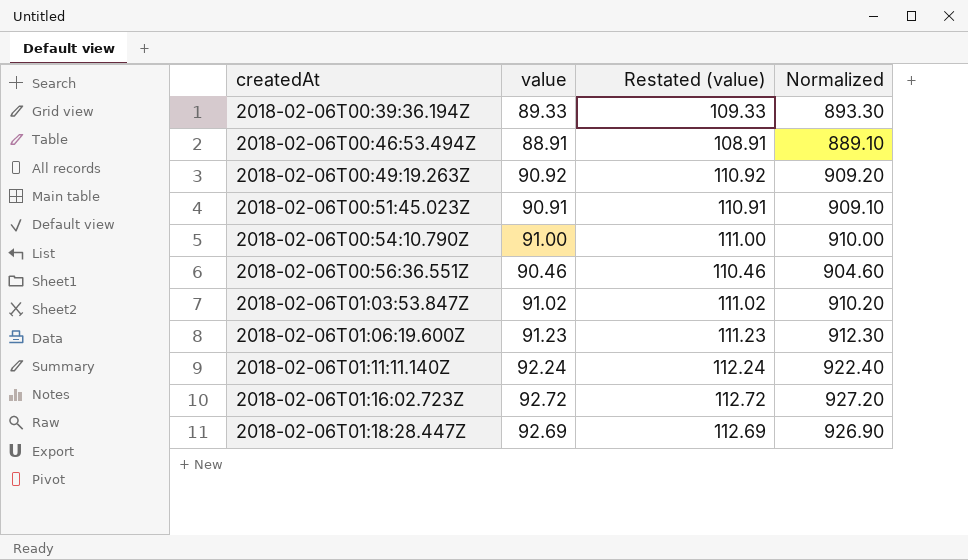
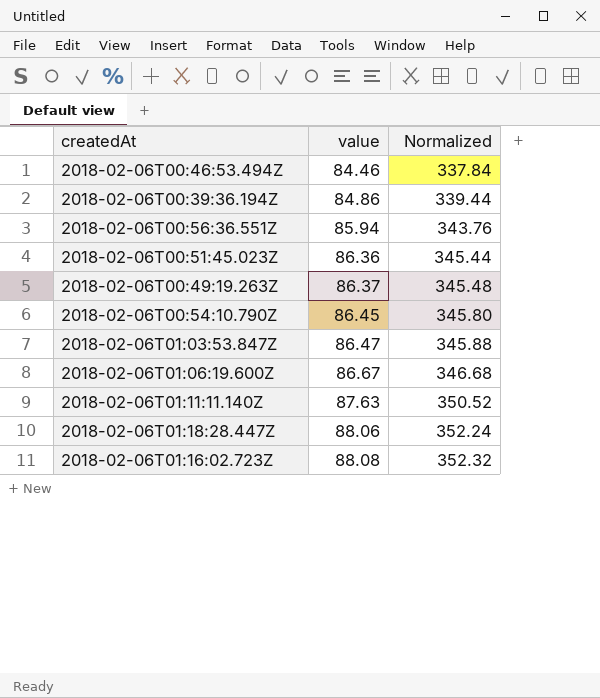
row order: createdAt ascending -> value ascending
column Restated (value) | formula: [value] + 20 -> none
column Normalized | formula: [value] * 10 -> [value] * 4
2018-02-06T00:46:53.494Z | value: 88.91 -> 84.46
2018-02-06T00:39:36.194Z | value: 89.33 -> 84.86
2018-02-06T00:56:36.551Z | value: 90.46 -> 85.94
2018-02-06T00:51:45.023Z | value: 90.91 -> 86.36
2018-02-06T00:49:19.263Z | value: 90.92 -> 86.37
2018-02-06T00:54:10.790Z | value: 91.00 -> 86.45
2018-02-06T01:03:53.847Z | value: 91.02 -> 86.47
2018-02-06T01:06:19.600Z | value: 91.23 -> 86.67
2018-02-06T01:11:11.140Z | value: 92.24 -> 87.63
2018-02-06T01:18:28.447Z | value: 92.69 -> 88.06
2018-02-06T01:16:02.723Z | value: 92.72 -> 88.08

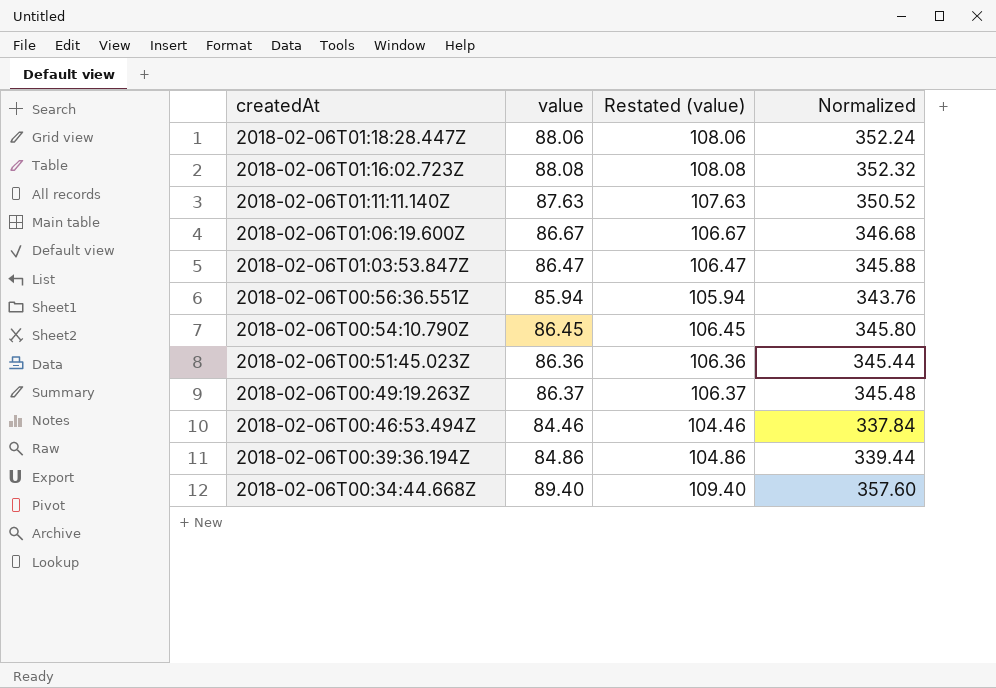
row order: value ascending -> createdAt descending
column Restated (value) | formula: none -> [value] + 20
row 2018-02-06T00:34:44.668Z: none -> 89.40 | 109.40 | 357.60

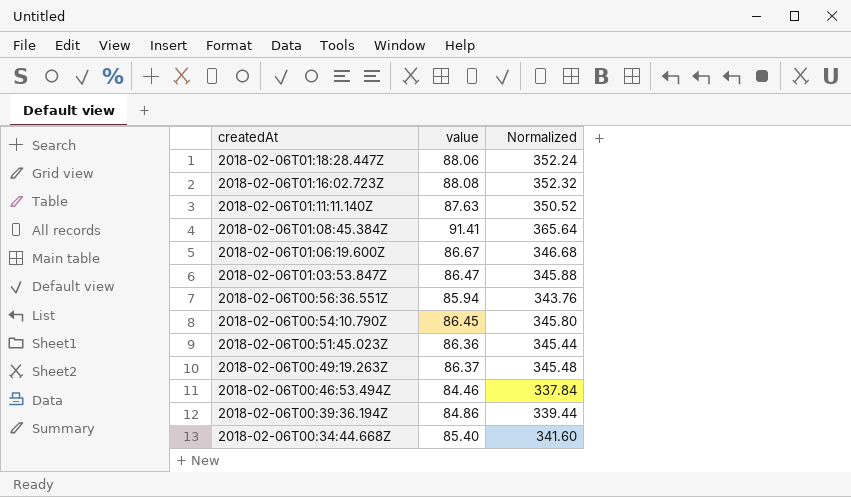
column Restated (value) | formula: [value] + 20 -> none
row 2018-02-06T01:08:45.384Z: none -> 91.41 | 365.64
2018-02-06T00:34:44.668Z | value: 89.40 -> 85.40
2018-02-06T00:34:44.668Z | Normalized: 357.60 -> 341.60

